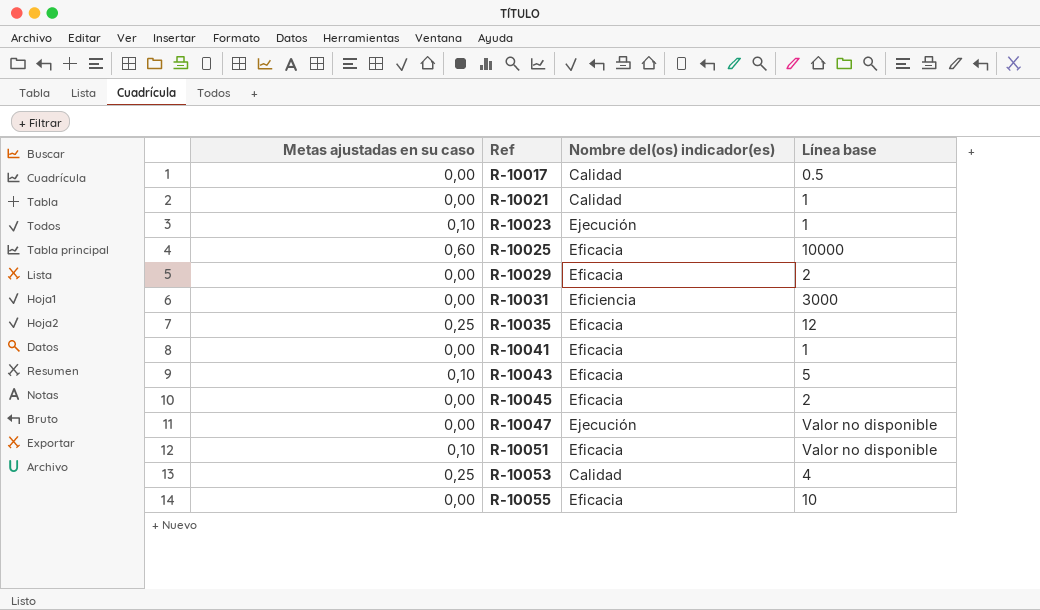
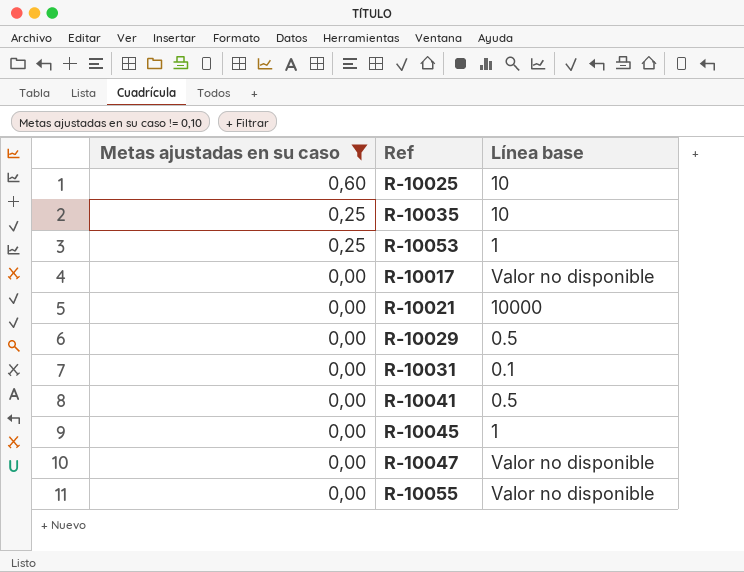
filter: none -> Metas ajustadas en su caso != 0,10
row order: Ref ascending -> Metas ajustadas en su caso descending
column Nombre del(os) indicador(es) | position: 3 -> none
R-10025 | Línea base: 10000 -> 10
R-10035 | Línea base: 12 -> 10
R-10053 | Línea base: 4 -> 1
R-10017 | Línea base: 0.5 -> Valor no disponible
R-10021 | Línea base: 1 -> 10000
R-10029 | Línea base: 2 -> 0.5
R-10031 | Línea base: 3000 -> 0.1
R-10041 | Línea base: 1 -> 0.5
R-10045 | Línea base: 2 -> 1
R-10055 | Línea base: 10 -> Valor no disponible

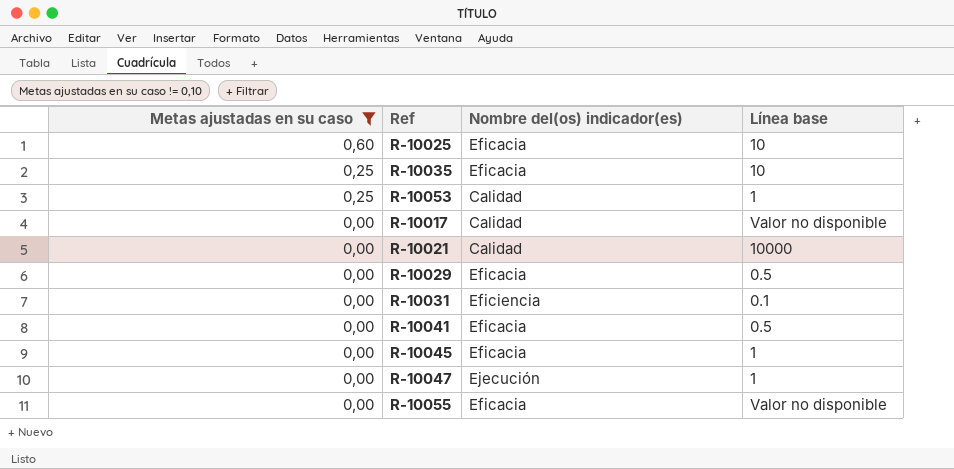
column Nombre del(os) indicador(es) | position: none -> 3
R-10047 | Línea base: Valor no disponible -> 1

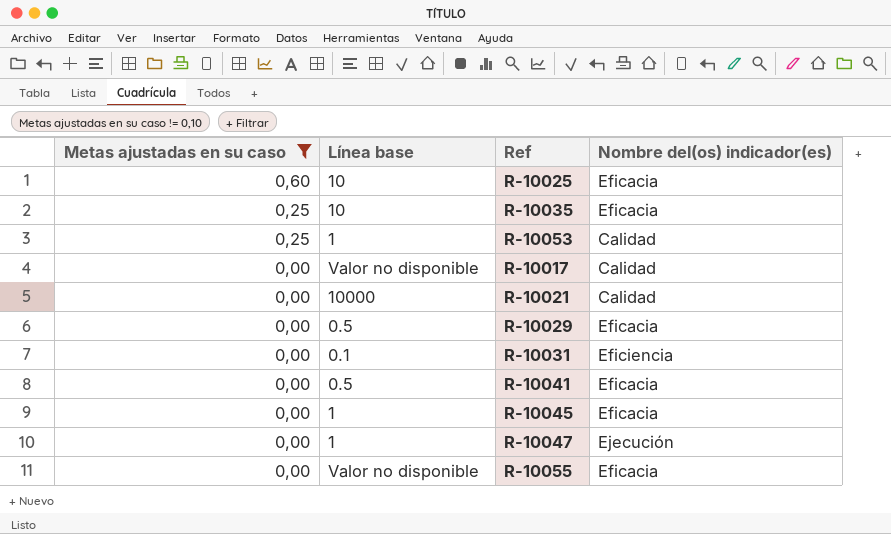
column Línea base | position: 4 -> 2

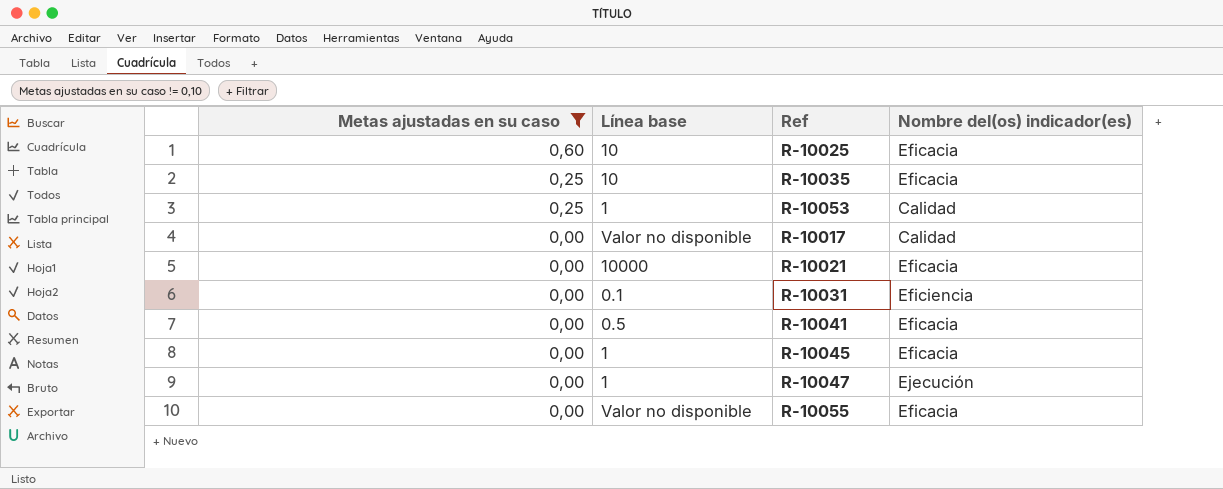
row R-10029: 0,00 | 0.5 | Eficacia -> none
R-10021 | Nombre del(os) indicador(es): Calidad -> Eficacia

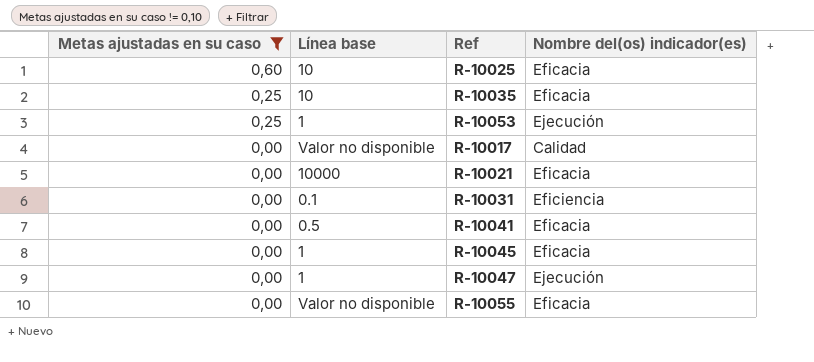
R-10053 | Nombre del(os) indicador(es): Calidad -> Ejecución

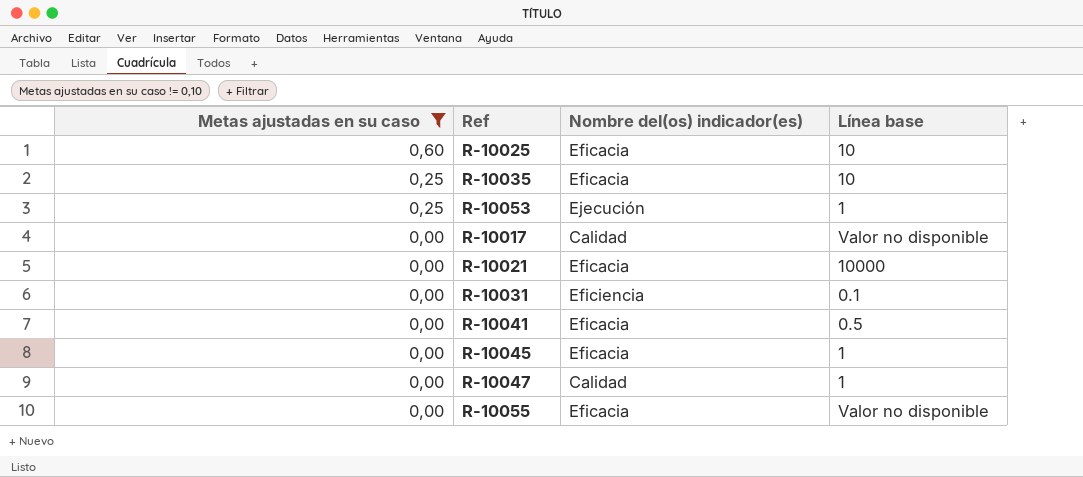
column Línea base | position: 2 -> 4
R-10047 | Nombre del(os) indicador(es): Ejecución -> Calidad

